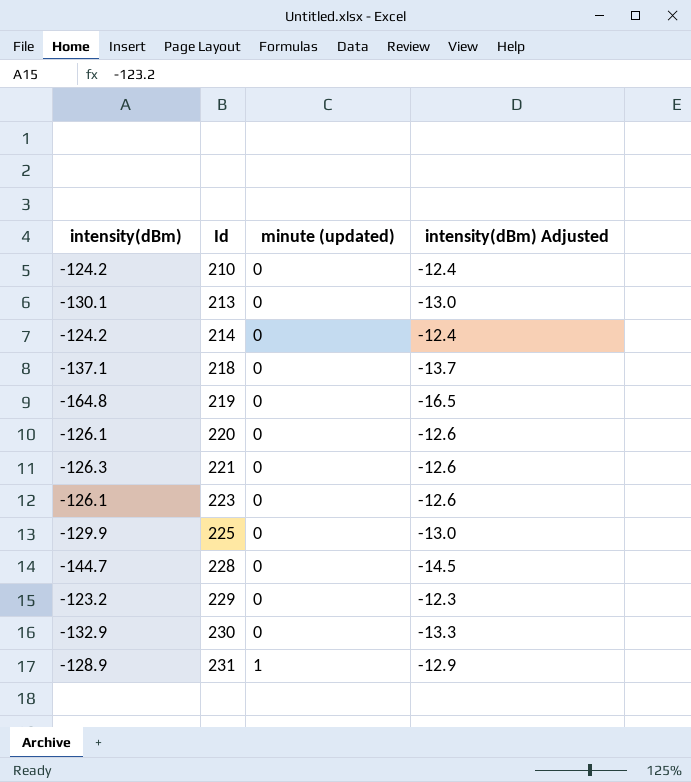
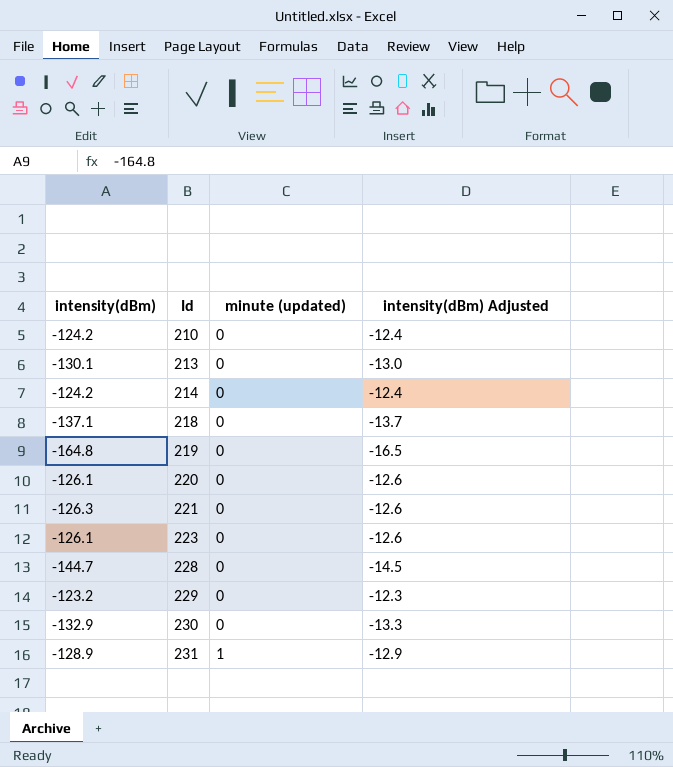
row 225: -129.9 | 0 | -13.0 -> none

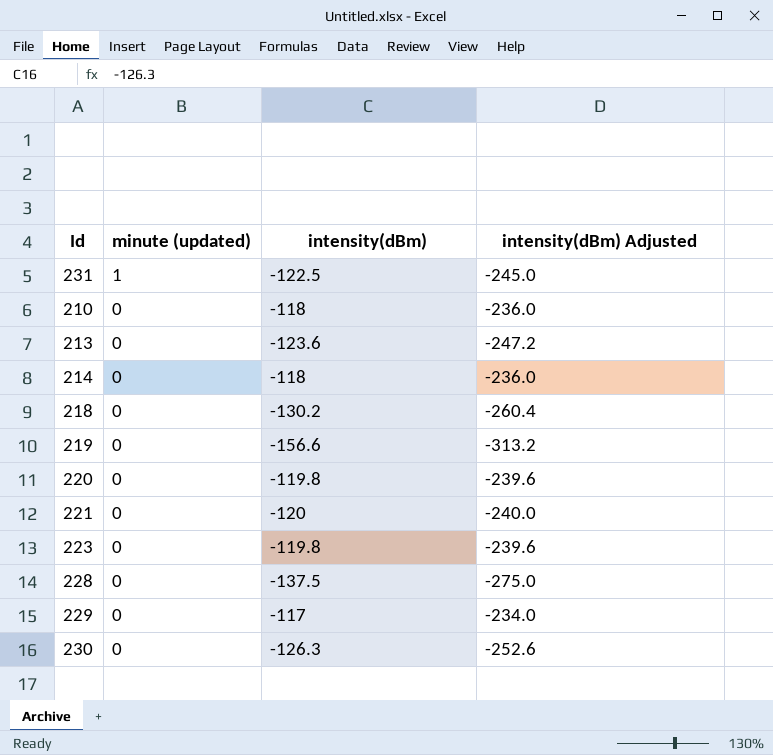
row order: Id ascending -> minute (updated) descending
column intensity(dBm) | position: 1 -> 3
column intensity(dBm) Adjusted | formula: [intensity(dBm)] * 0.1 -> [intensity(dBm)] * 2
231 | intensity(dBm): -128.9 -> -122.5
210 | intensity(dBm): -124.2 -> -118
213 | intensity(dBm): -130.1 -> -123.6
214 | intensity(dBm): -124.2 -> -118
218 | intensity(dBm): -137.1 -> -130.2
219 | intensity(dBm): -164.8 -> -156.6
220 | intensity(dBm): -126.1 -> -119.8
221 | intensity(dBm): -126.3 -> -120
223 | intensity(dBm): -126.1 -> -119.8
228 | intensity(dBm): -144.7 -> -137.5
229 | intensity(dBm): -123.2 -> -117
230 | intensity(dBm): -132.9 -> -126.3

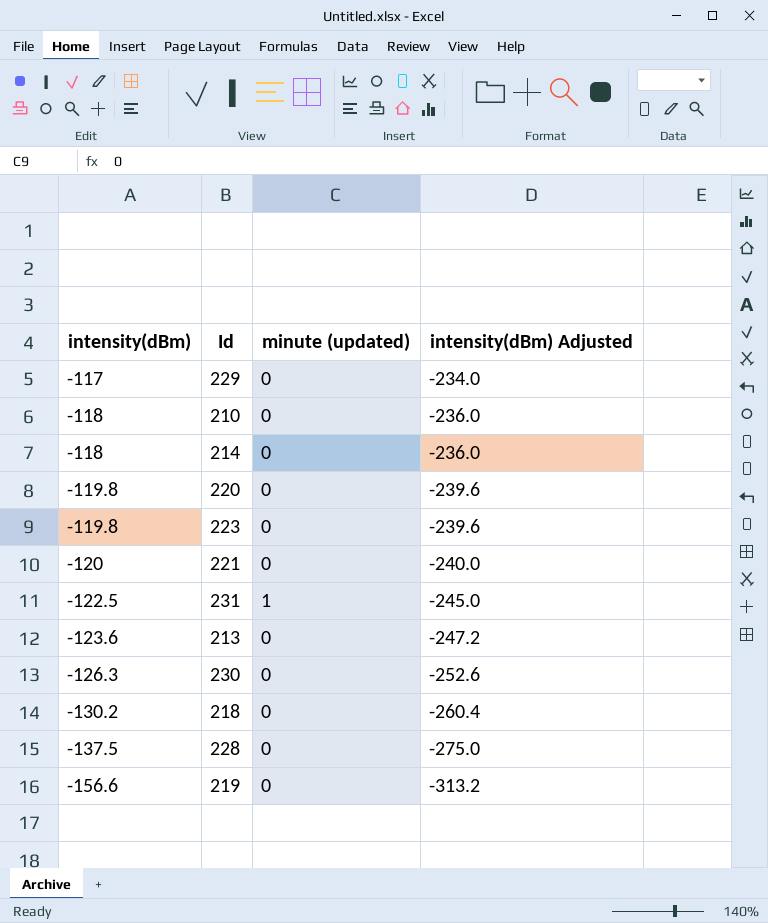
row order: minute (updated) descending -> intensity(dBm) descending
column intensity(dBm) | position: 3 -> 1

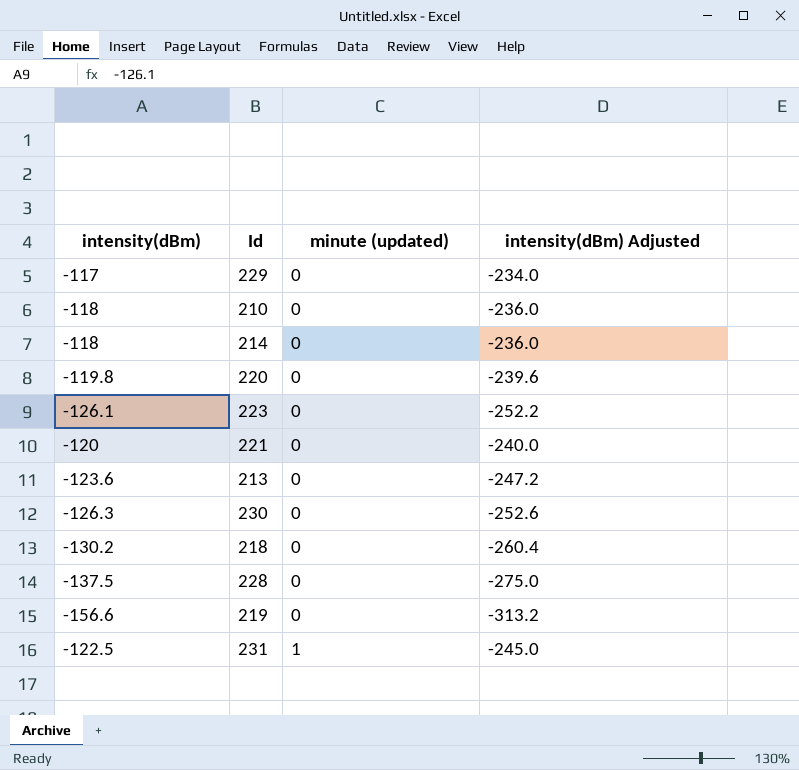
row order: intensity(dBm) descending -> minute (updated) ascending
223 | intensity(dBm): -119.8 -> -126.1
223 | intensity(dBm) Adjusted: -239.6 -> -252.2

